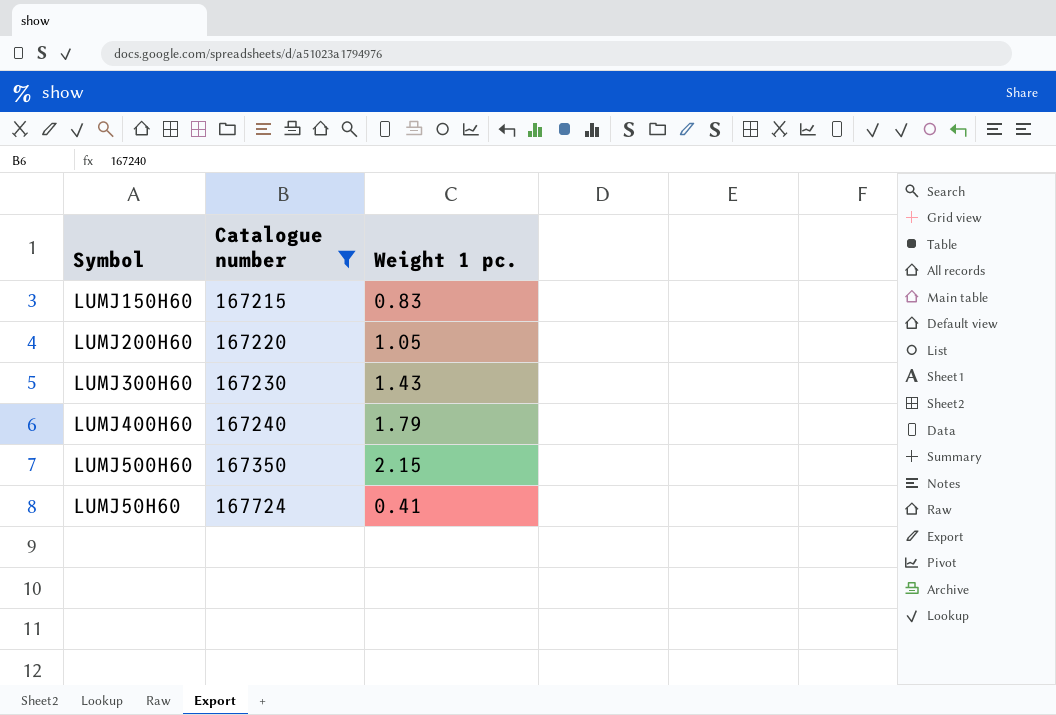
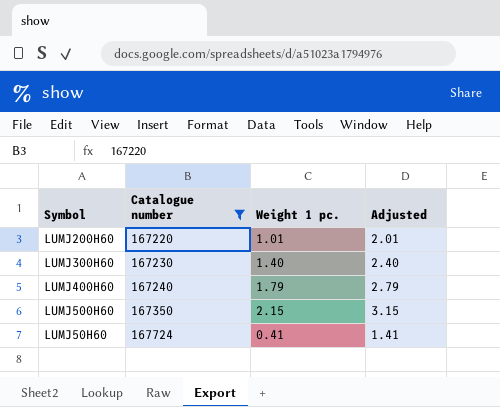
column Adjusted | formula: none -> [Weight 1 pc.] + 1
row LUMJ150H60: 167215 | 0.83 -> none
LUMJ200H60 | Weight 1 pc.: 1.05 -> 1.01
LUMJ300H60 | Weight 1 pc.: 1.43 -> 1.40

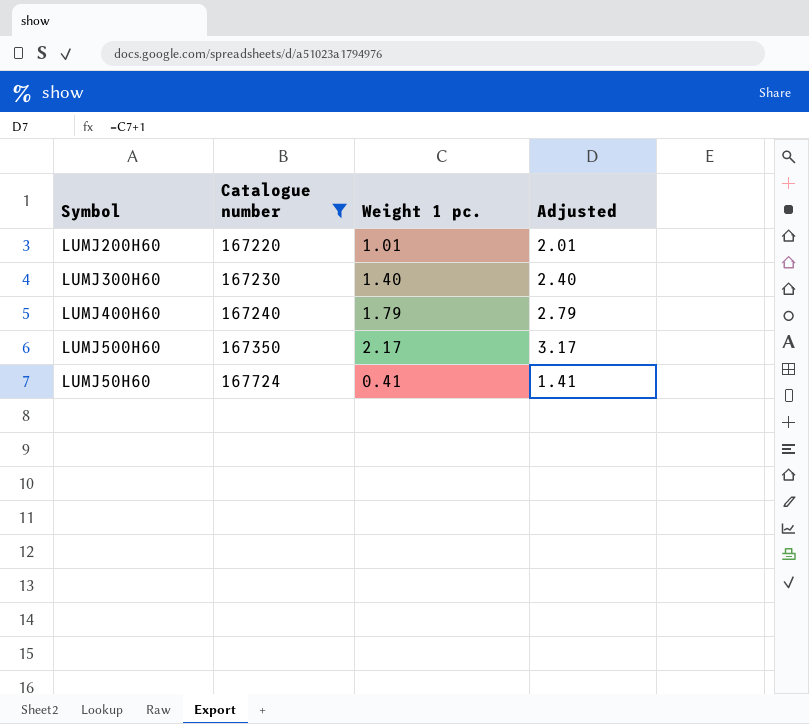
LUMJ500H60 | Weight 1 pc.: 2.15 -> 2.17
LUMJ500H60 | Adjusted: 3.15 -> 3.17

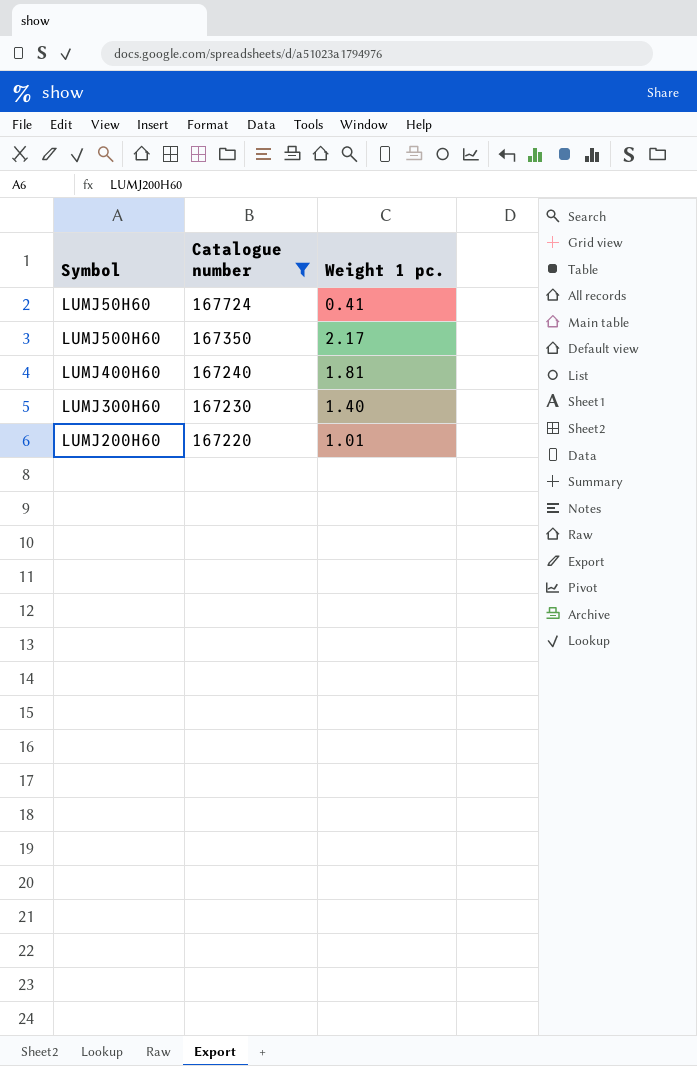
row order: Catalogue number ascending -> Catalogue number descending
column Adjusted | formula: [Weight 1 pc.] + 1 -> none
LUMJ400H60 | Weight 1 pc.: 1.79 -> 1.81

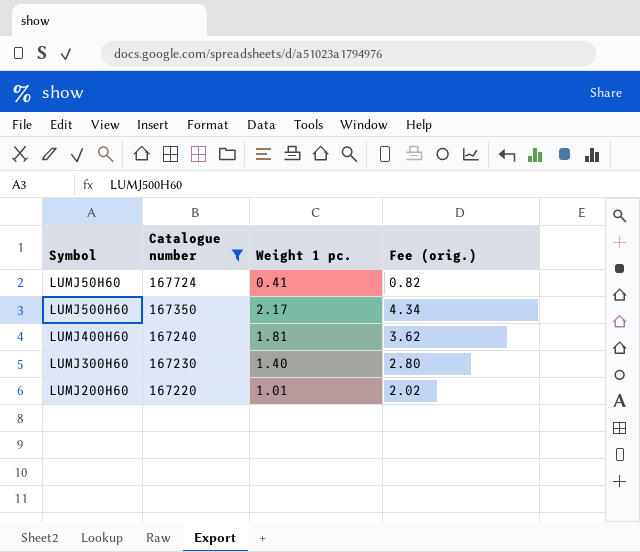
column Fee (orig.) | formula: none -> [Weight 1 pc.] * 2

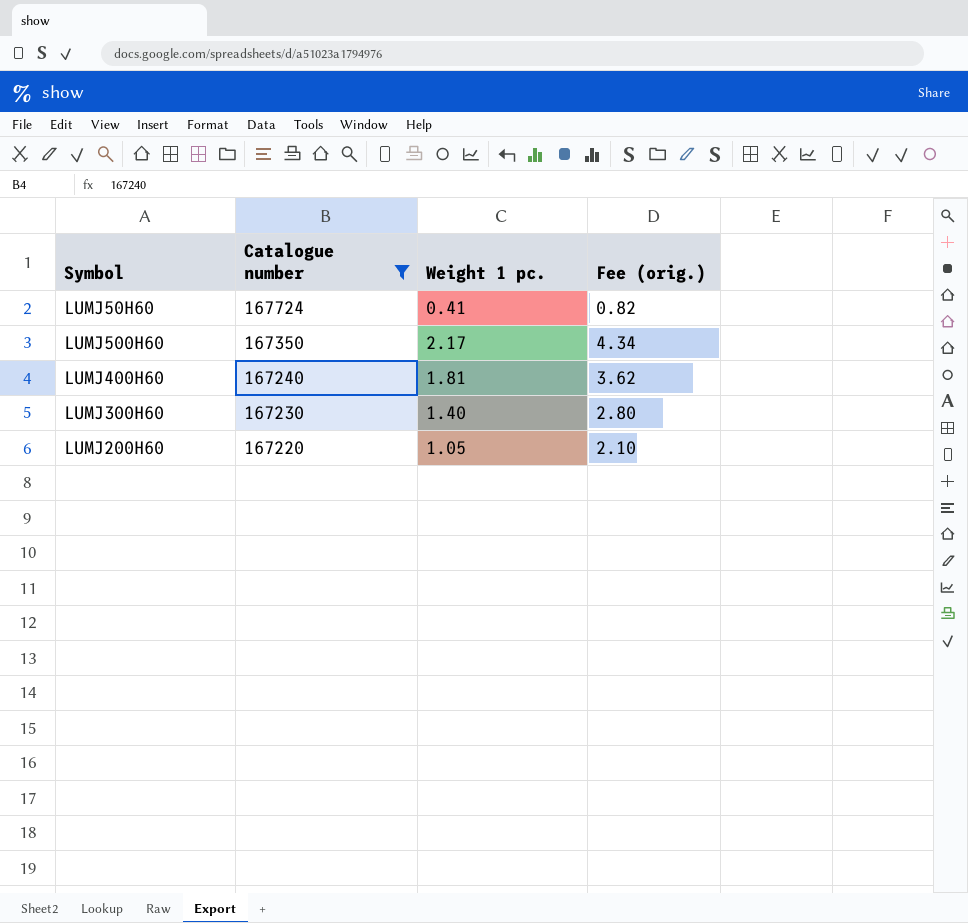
LUMJ200H60 | Weight 1 pc.: 1.01 -> 1.05
LUMJ200H60 | Fee (orig.): 2.02 -> 2.10

